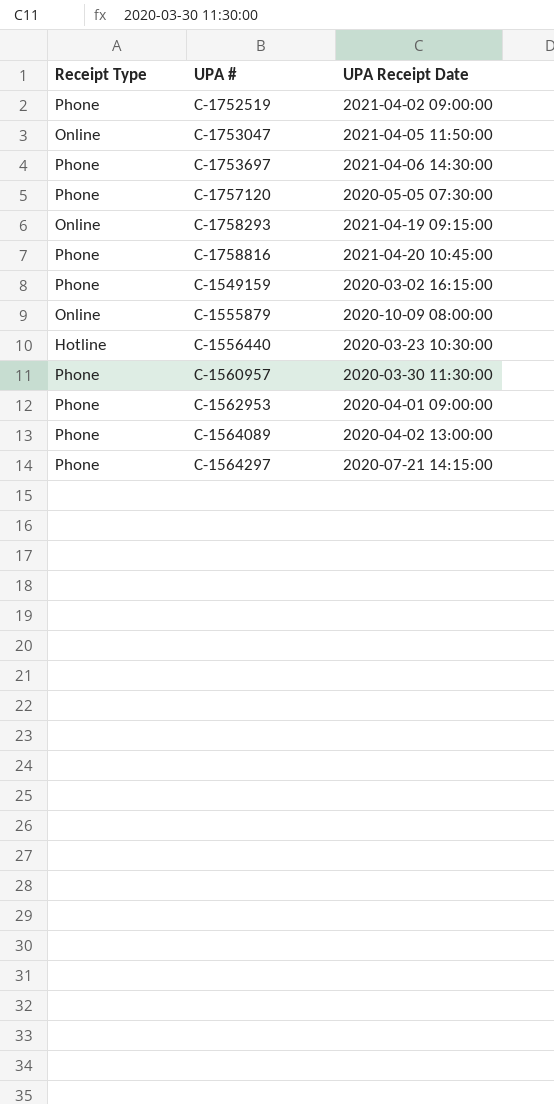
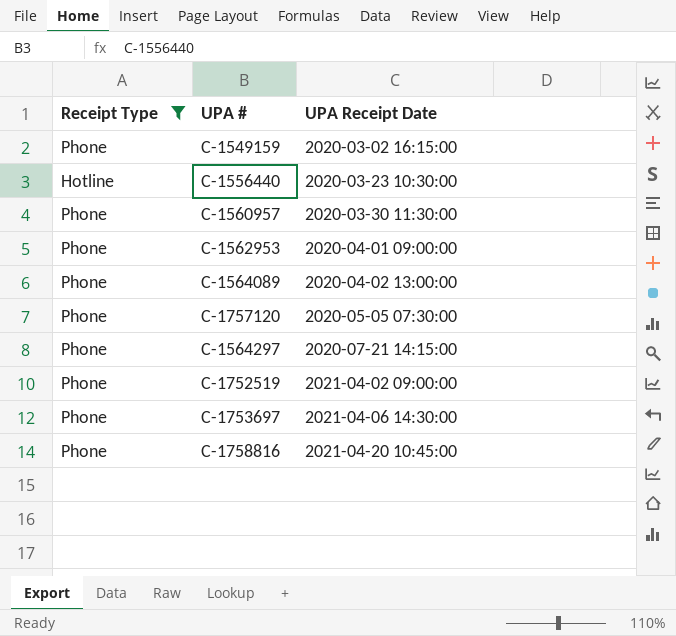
filter: none -> Receipt Type != Online
row order: none -> UPA Receipt Date ascending

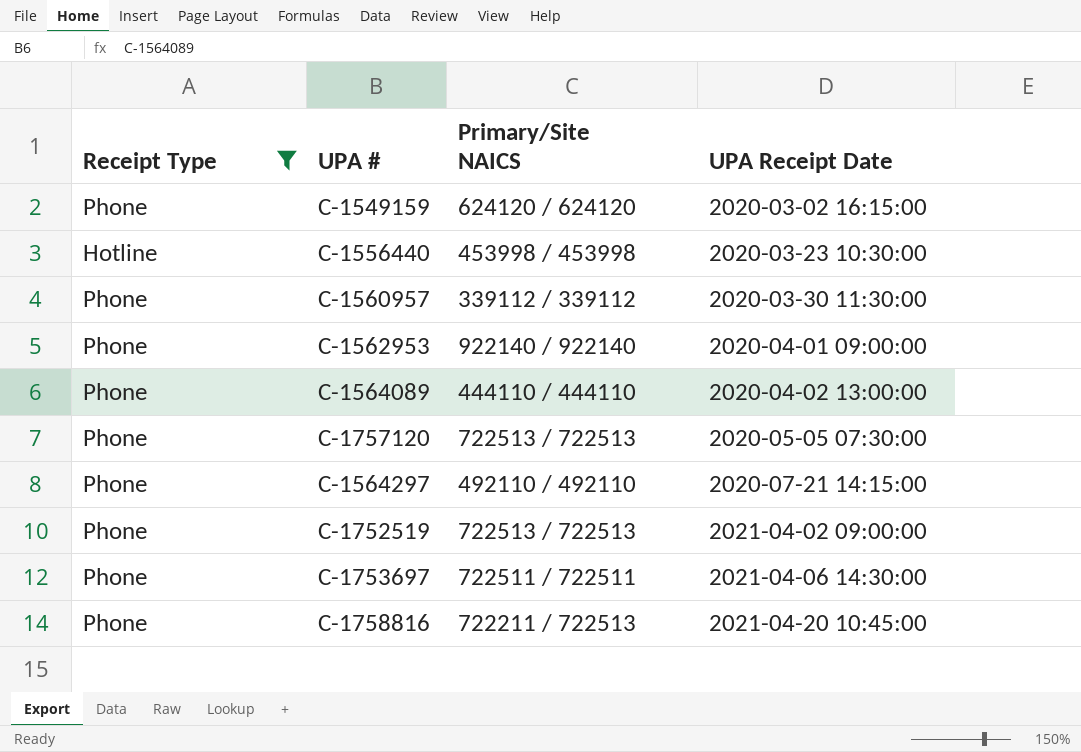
column Primary/Site NAICS | position: none -> 3

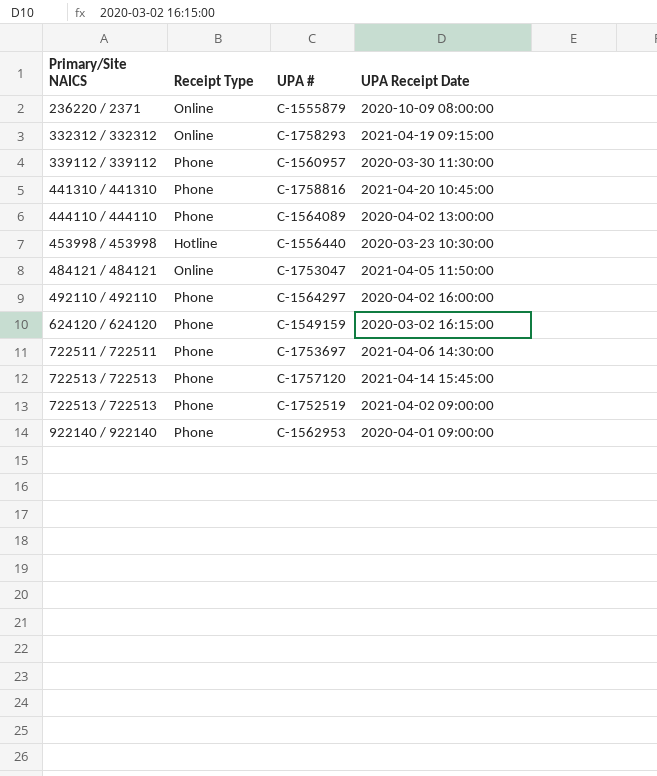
filter: Receipt Type != Online -> none
row order: UPA Receipt Date ascending -> Primary/Site NAICS ascending
column Primary/Site NAICS | position: 3 -> 1
C-1758816 | Primary/Site NAICS: 722211 / 722513 -> 441310 / 441310
C-1564297 | UPA Receipt Date: 2020-07-21 14:15:00 -> 2020-04-02 16:00:00
C-1757120 | UPA Receipt Date: 2020-05-05 07:30:00 -> 2021-04-14 15:45:00

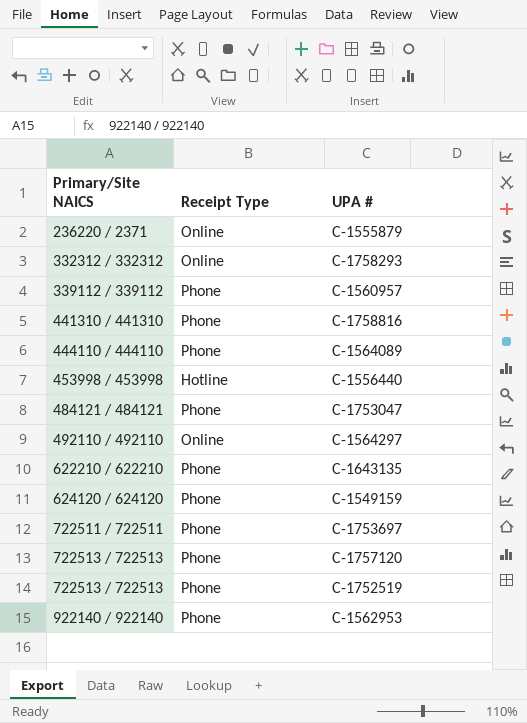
column UPA Receipt Date | position: 4 -> none
C-1753047 | Receipt Type: Online -> Phone
C-1564297 | Receipt Type: Phone -> Online
row C-1643135: none -> 622210 / 622210 | Phone

